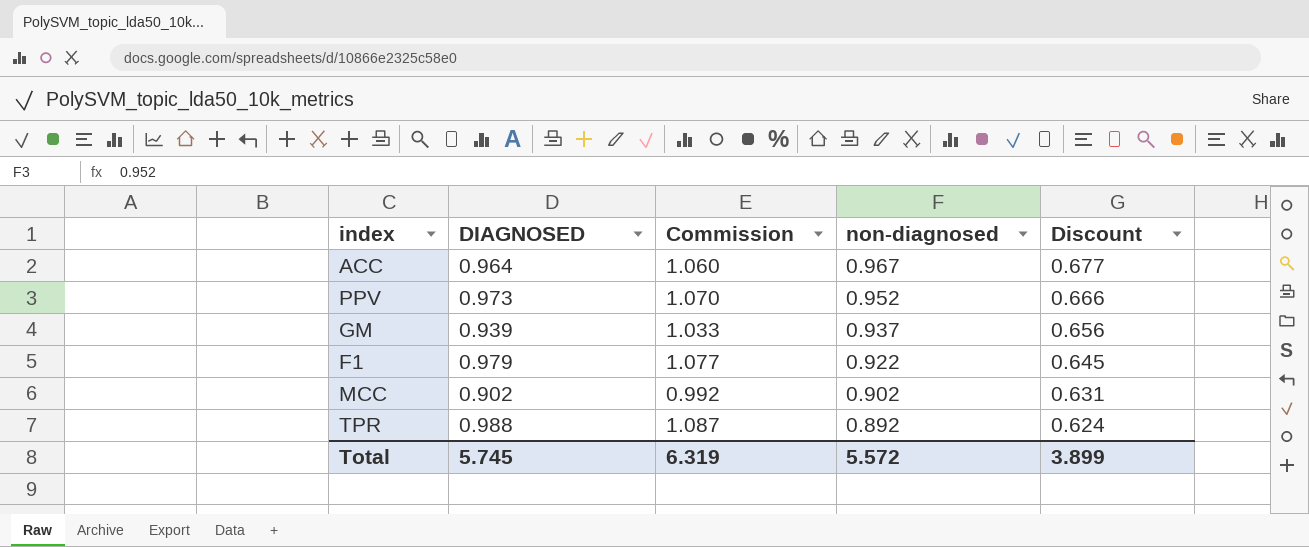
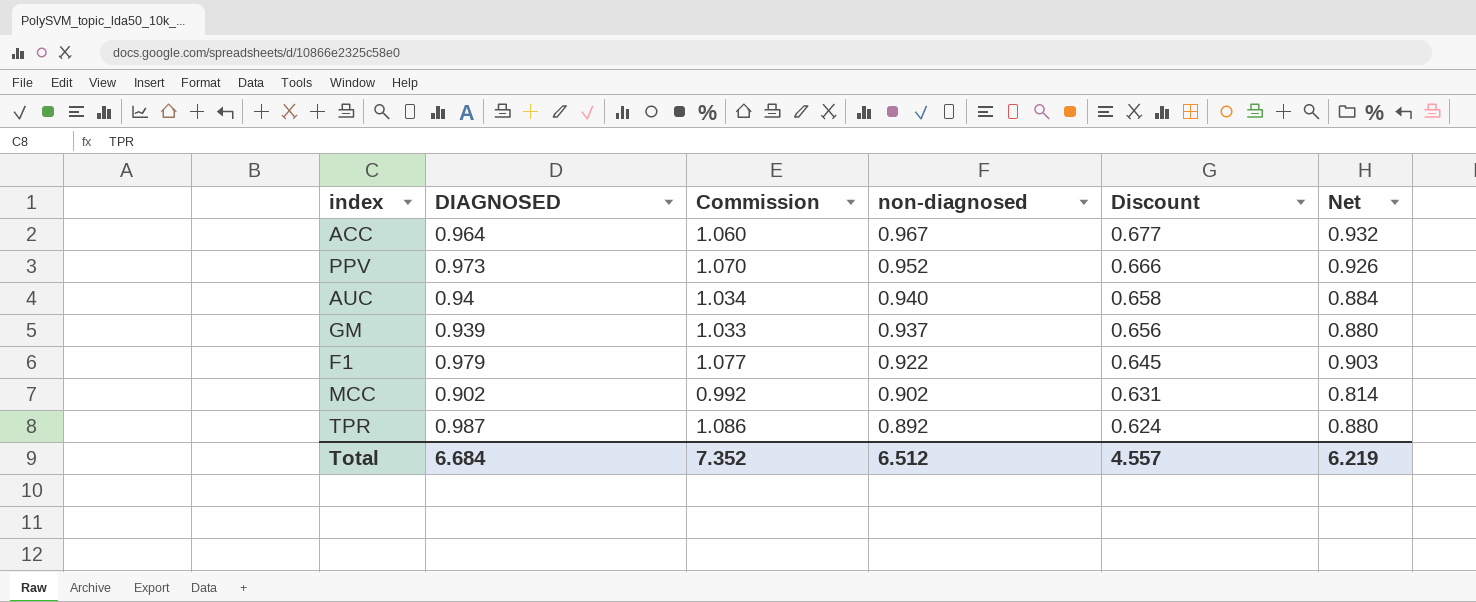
column Net | formula: none -> [DIAGNOSED] * [non-diagnosed]
row AUC: none -> 0.94 | 1.034 | 0.940 | 0.658 | 0.884
TPR | DIAGNOSED: 0.988 -> 0.987
TPR | Commission: 1.087 -> 1.086
Total | DIAGNOSED: 5.745 -> 6.684
Total | Commission: 6.319 -> 7.352
Total | non-diagnosed: 5.572 -> 6.512
Total | Discount: 3.899 -> 4.557

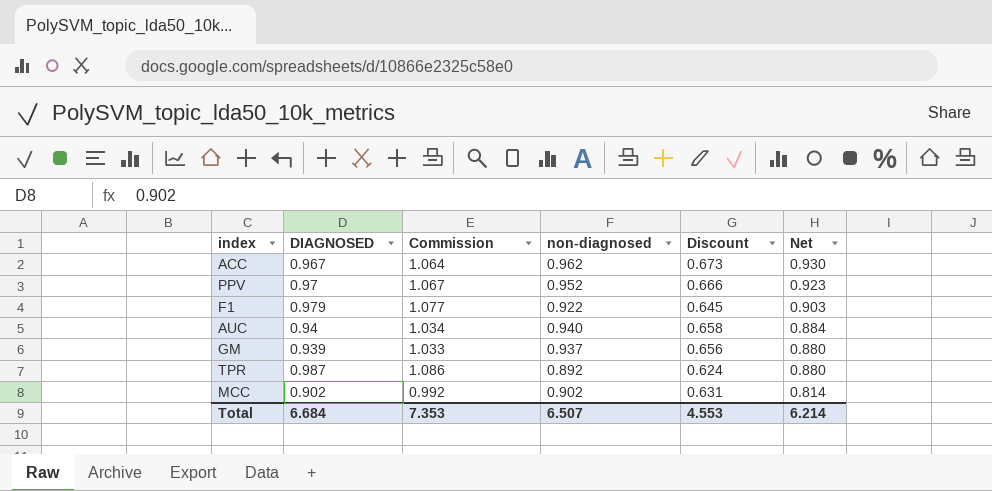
row order: non-diagnosed descending -> Net descending
ACC | DIAGNOSED: 0.964 -> 0.967
ACC | Commission: 1.060 -> 1.064
ACC | non-diagnosed: 0.967 -> 0.962
ACC | Discount: 0.677 -> 0.673
ACC | Net: 0.932 -> 0.930
PPV | DIAGNOSED: 0.973 -> 0.97
PPV | Commission: 1.070 -> 1.067
PPV | Net: 0.926 -> 0.923
Total | Commission: 7.352 -> 7.353
Total | non-diagnosed: 6.512 -> 6.507
Total | Discount: 4.557 -> 4.553
Total | Net: 6.219 -> 6.214

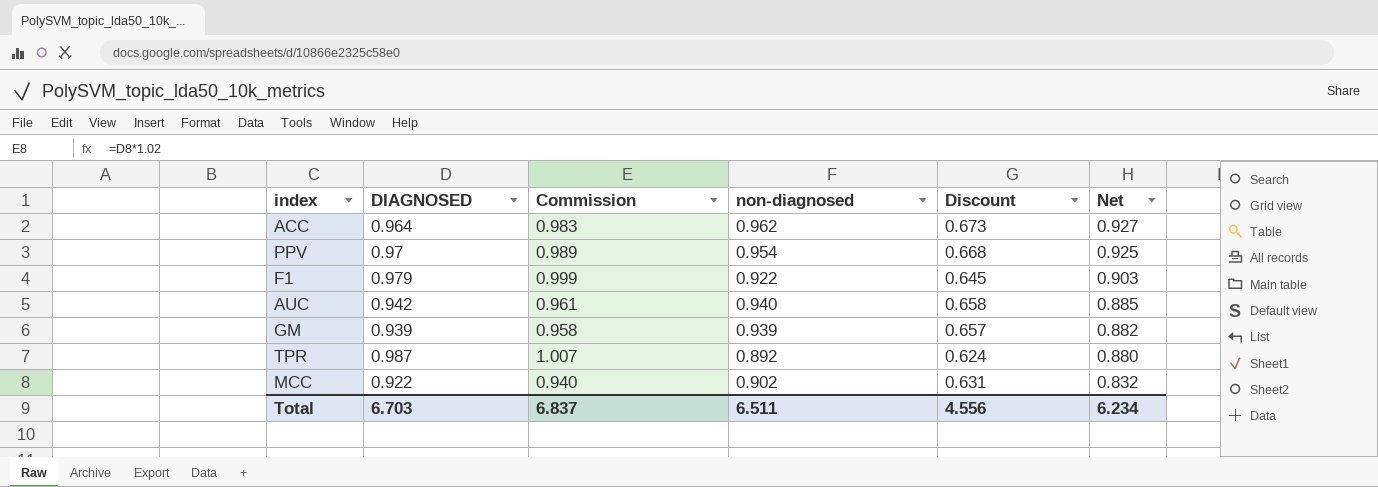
column Commission | formula: [DIAGNOSED] * 1.1 -> [DIAGNOSED] * 1.02
ACC | DIAGNOSED: 0.967 -> 0.964
ACC | Net: 0.930 -> 0.927
PPV | non-diagnosed: 0.952 -> 0.954
PPV | Discount: 0.666 -> 0.668
PPV | Net: 0.923 -> 0.925
AUC | DIAGNOSED: 0.94 -> 0.942
AUC | Net: 0.884 -> 0.885
GM | non-diagnosed: 0.937 -> 0.939
GM | Discount: 0.656 -> 0.657
GM | Net: 0.880 -> 0.882
MCC | DIAGNOSED: 0.902 -> 0.922
MCC | Net: 0.814 -> 0.832
Total | DIAGNOSED: 6.684 -> 6.703
Total | Commission: 7.353 -> 6.837
Total | non-diagnosed: 6.507 -> 6.511
Total | Discount: 4.553 -> 4.556
Total | Net: 6.214 -> 6.234

